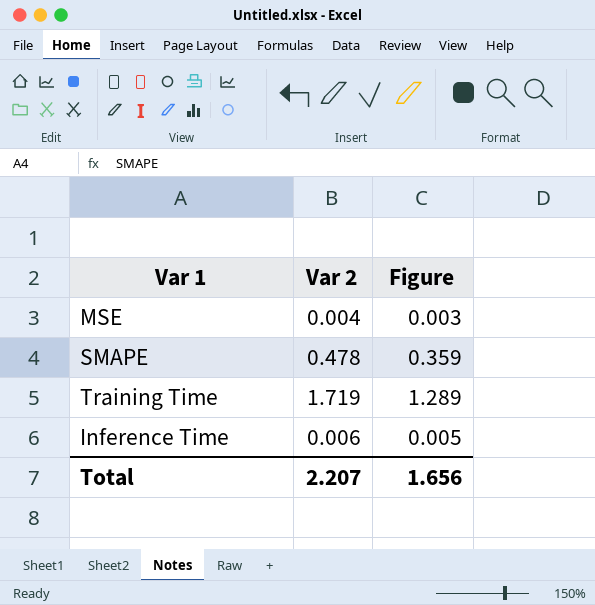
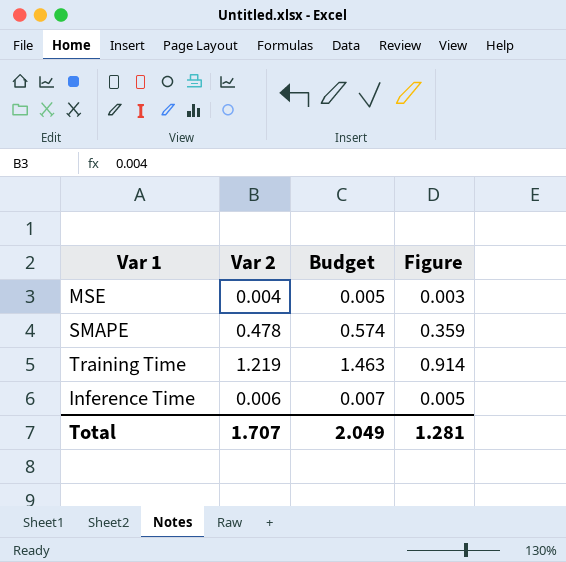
column Budget | formula: none -> [Var 2] * 1.2
Training Time | Var 2: 1.719 -> 1.219
Training Time | Figure: 1.289 -> 0.914
Total | Var 2: 2.207 -> 1.707
Total | Figure: 1.656 -> 1.281

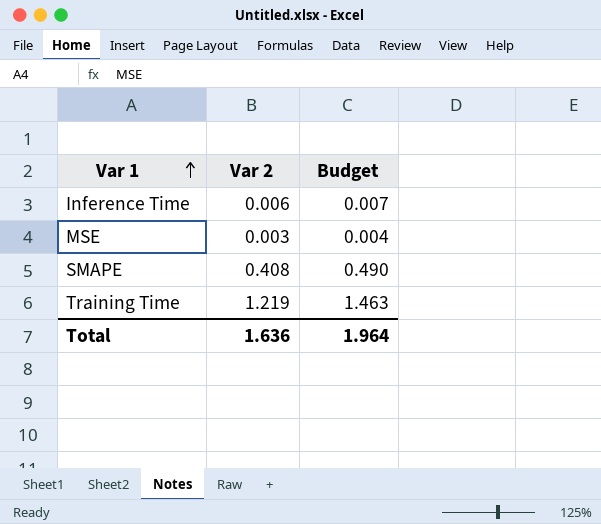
row order: none -> Var 1 ascending
column Figure | formula: [Var 2] * 0.75 -> none
MSE | Var 2: 0.004 -> 0.003
MSE | Budget: 0.005 -> 0.004
SMAPE | Var 2: 0.478 -> 0.408
SMAPE | Budget: 0.574 -> 0.490
Total | Var 2: 1.707 -> 1.636
Total | Budget: 2.049 -> 1.964

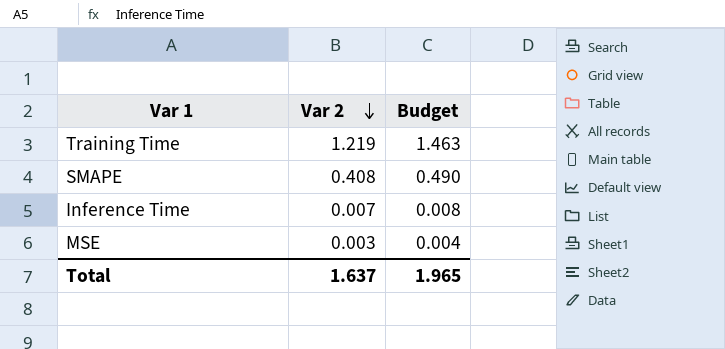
row order: Var 1 ascending -> Var 2 descending
Inference Time | Var 2: 0.006 -> 0.007
Inference Time | Budget: 0.007 -> 0.008
Total | Var 2: 1.636 -> 1.637
Total | Budget: 1.964 -> 1.965

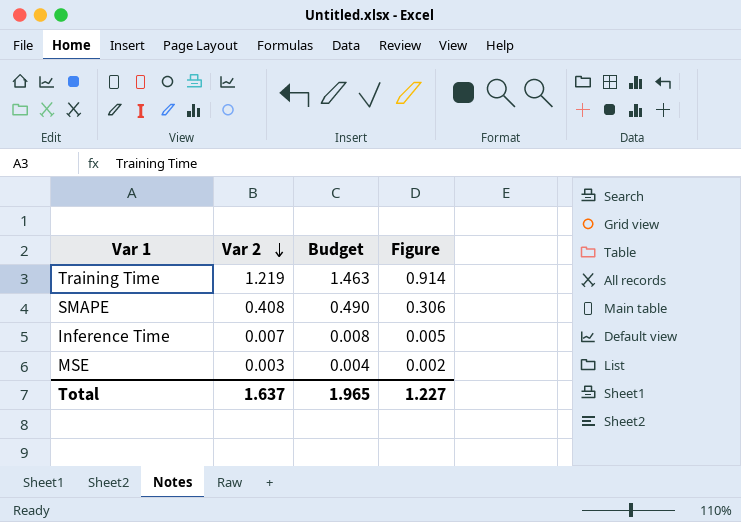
column Figure | formula: none -> [Var 2] * 0.75

